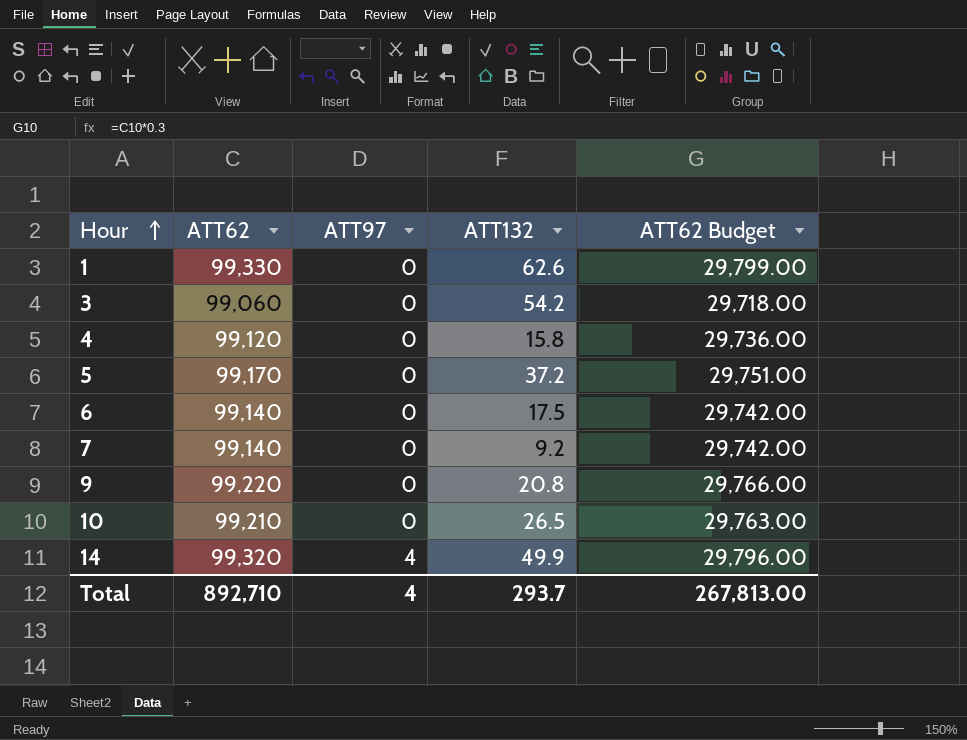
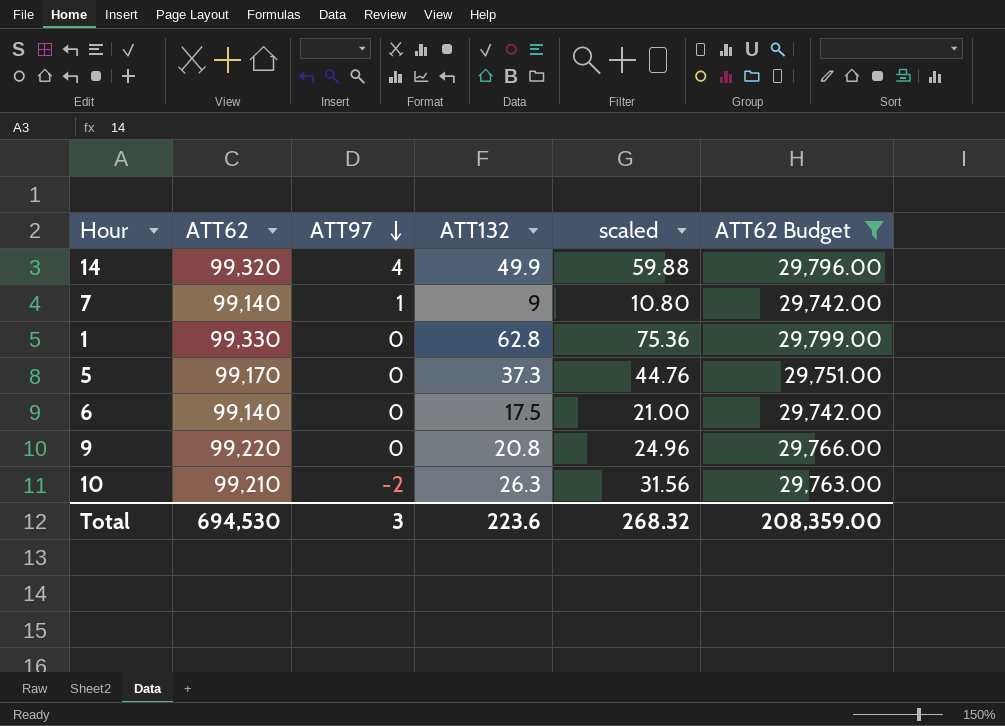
filter: none -> ATT62 Budget >= 29,742.00
row order: Hour ascending -> ATT97 descending
column scaled | formula: none -> [ATT132] * 1.2
7 | ATT97: 0 -> 1
7 | ATT132: 9.2 -> 9
1 | ATT132: 62.6 -> 62.8
5 | ATT132: 37.2 -> 37.3
10 | ATT97: 0 -> -2
10 | ATT132: 26.5 -> 26.3
Total | ATT62: 892,710 -> 694,530
Total | ATT97: 4 -> 3
Total | ATT132: 293.7 -> 223.6
Total | ATT62 Budget: 267,813.00 -> 208,359.00

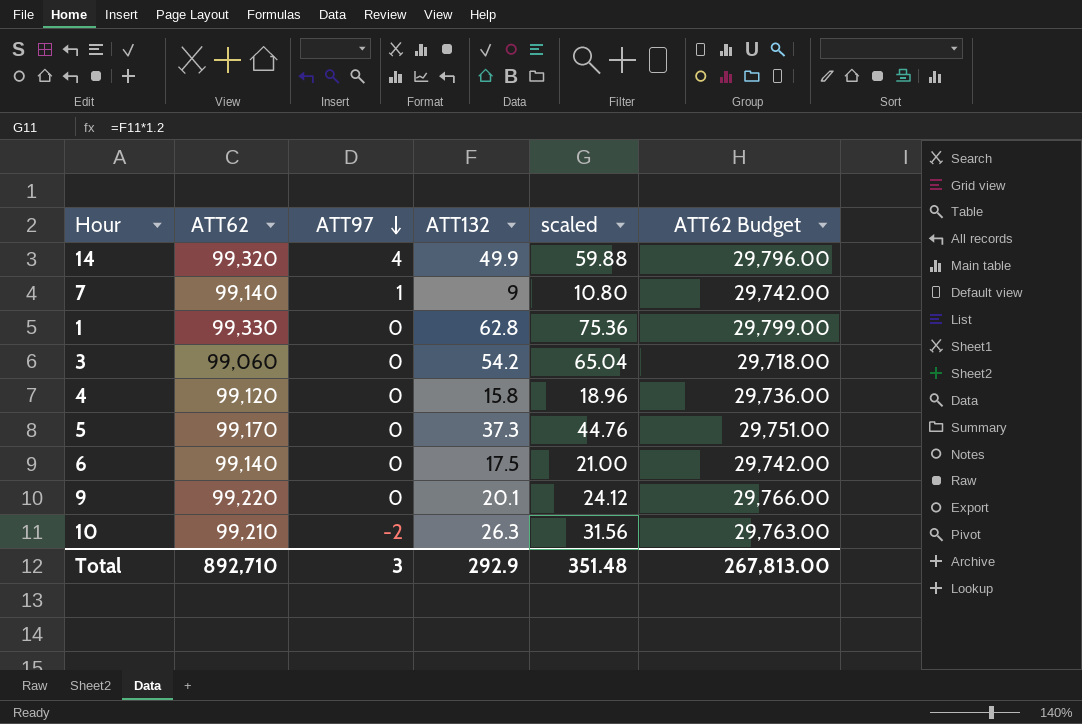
filter: ATT62 Budget >= 29,742.00 -> none
9 | ATT132: 20.8 -> 20.1
9 | scaled: 24.96 -> 24.12
Total | ATT62: 694,530 -> 892,710
Total | ATT132: 223.6 -> 292.9
Total | scaled: 268.32 -> 351.48
Total | ATT62 Budget: 208,359.00 -> 267,813.00

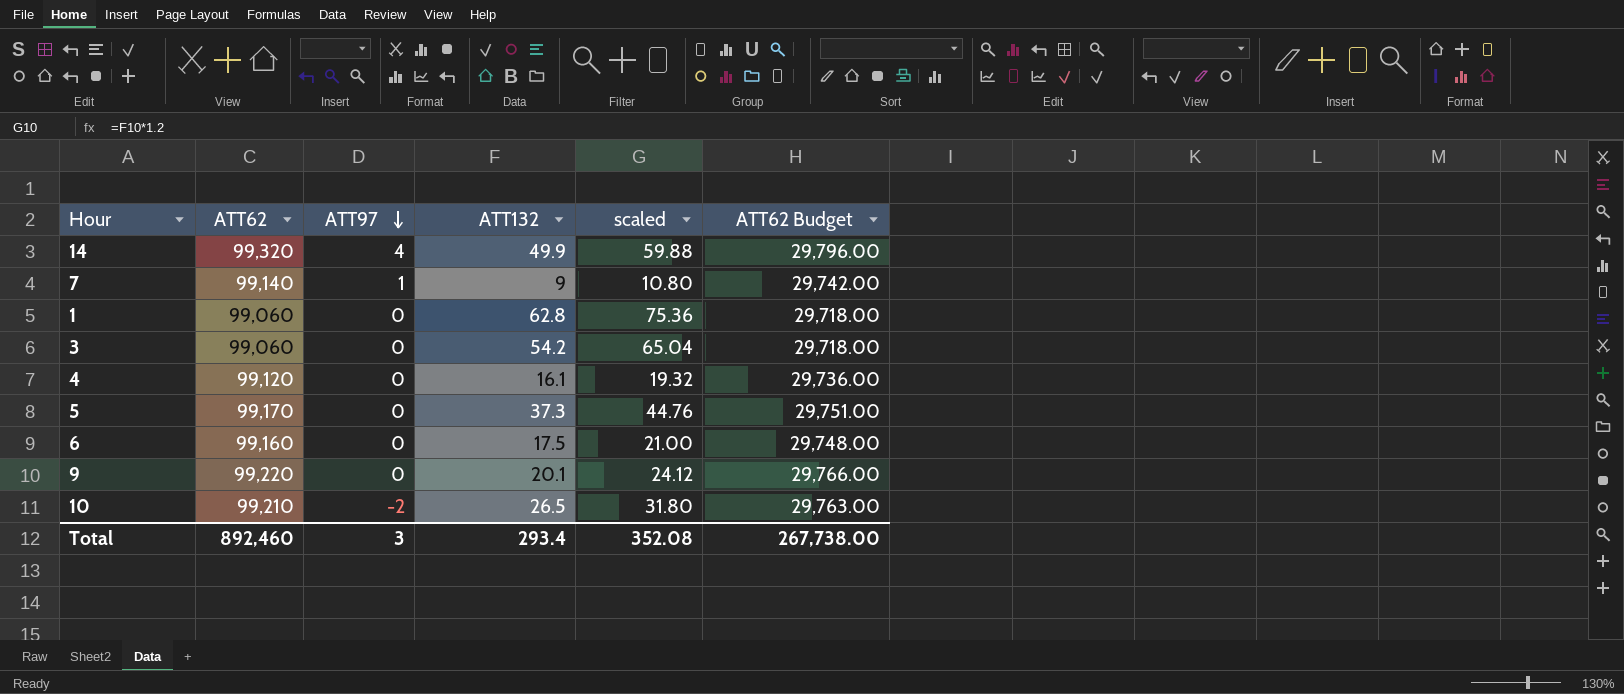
1 | ATT62: 99,330 -> 99,060
1 | ATT62 Budget: 29,799.00 -> 29,718.00
4 | ATT132: 15.8 -> 16.1
4 | scaled: 18.96 -> 19.32
6 | ATT62: 99,140 -> 99,160
6 | ATT62 Budget: 29,742.00 -> 29,748.00
10 | ATT132: 26.3 -> 26.5
10 | scaled: 31.56 -> 31.80
Total | ATT62: 892,710 -> 892,460
Total | ATT132: 292.9 -> 293.4
Total | scaled: 351.48 -> 352.08
Total | ATT62 Budget: 267,813.00 -> 267,738.00

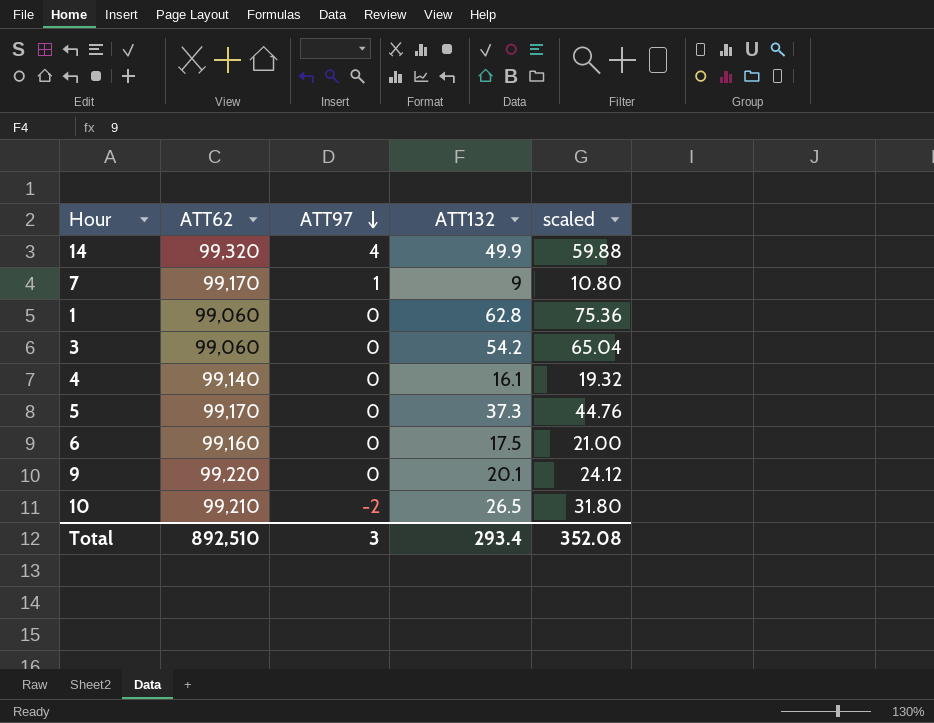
column ATT62 Budget | formula: [ATT62] * 0.3 -> none
7 | ATT62: 99,140 -> 99,170
4 | ATT62: 99,120 -> 99,140
Total | ATT62: 892,460 -> 892,510

